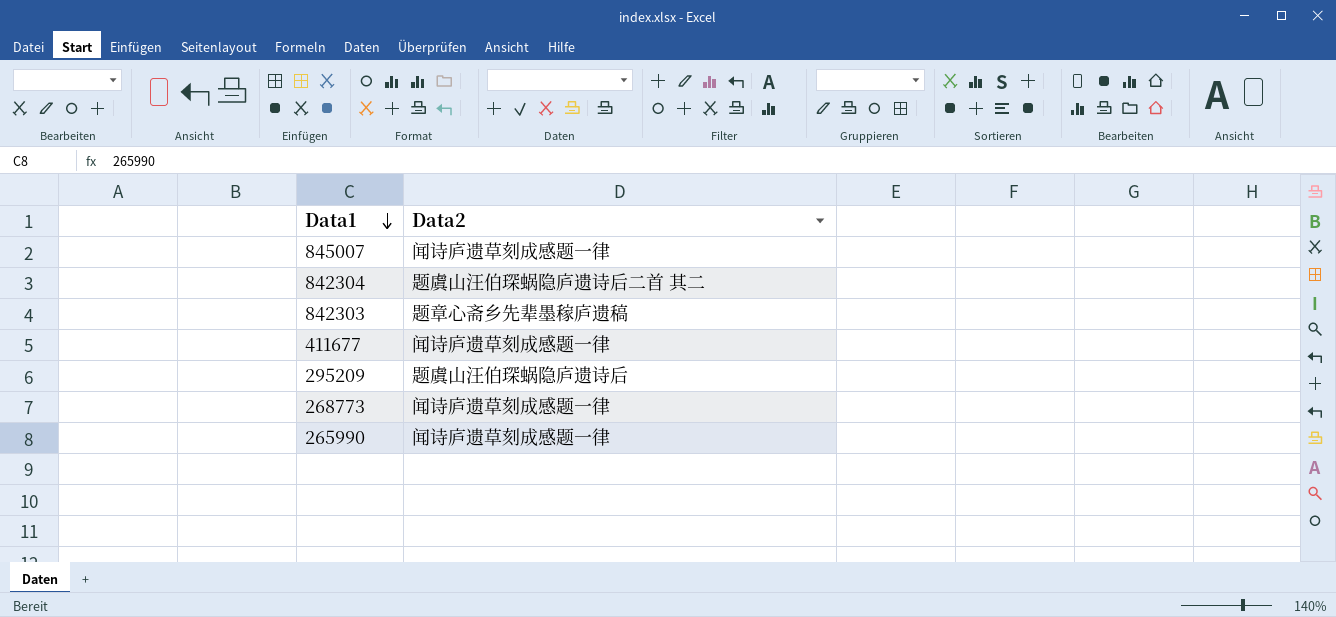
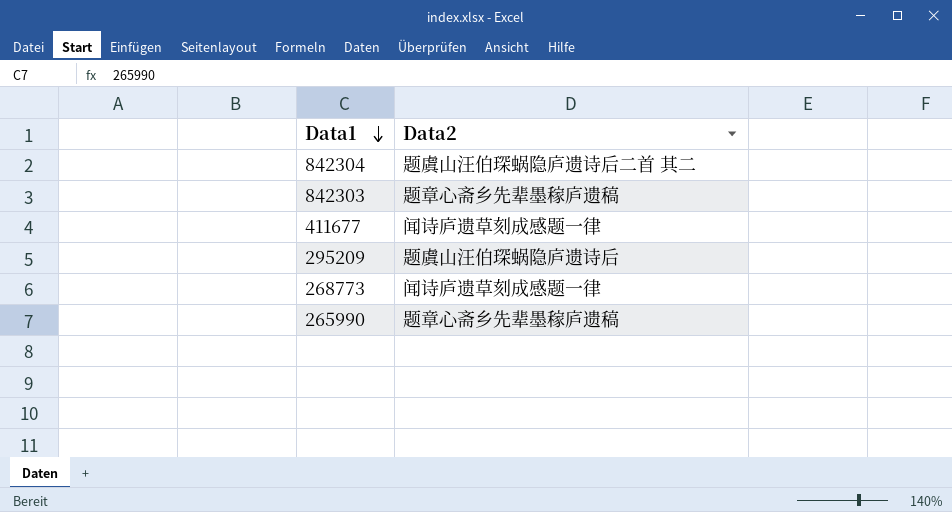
row 845007: 闻诗庐遗草刻成感题一律 -> none
265990 | Data2: 闻诗庐遗草刻成感题一律 -> 题章心斋乡先辈墨稼庐遗稿

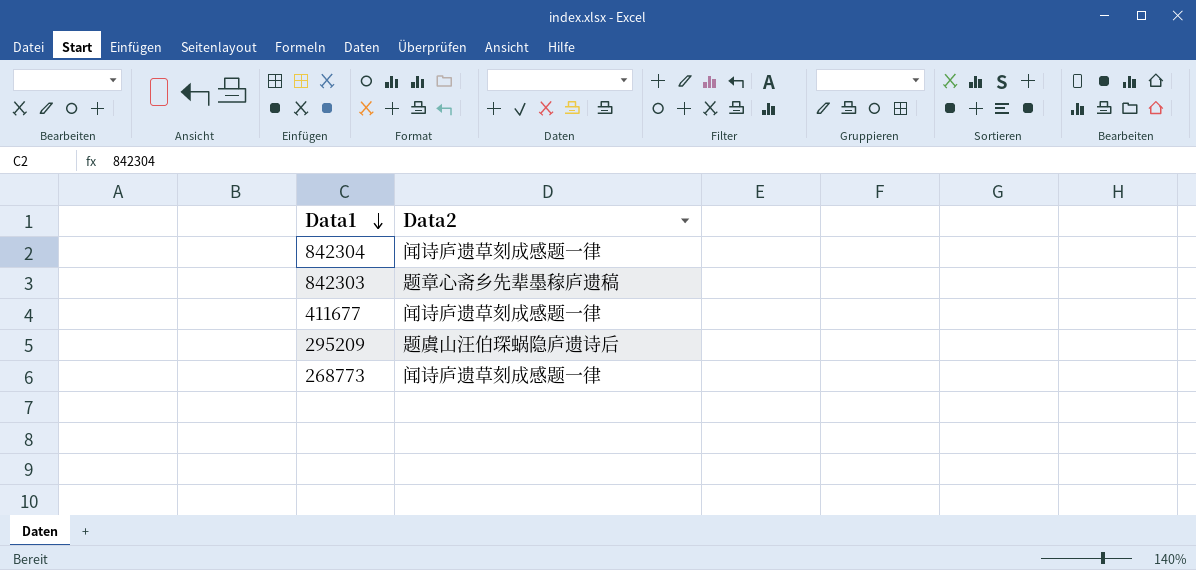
row 265990: 题章心斋乡先辈墨稼庐遗稿 -> none
842304 | Data2: 题虞山汪伯琛蜗隐庐遗诗后二首 其二 -> 闻诗庐遗草刻成感题一律

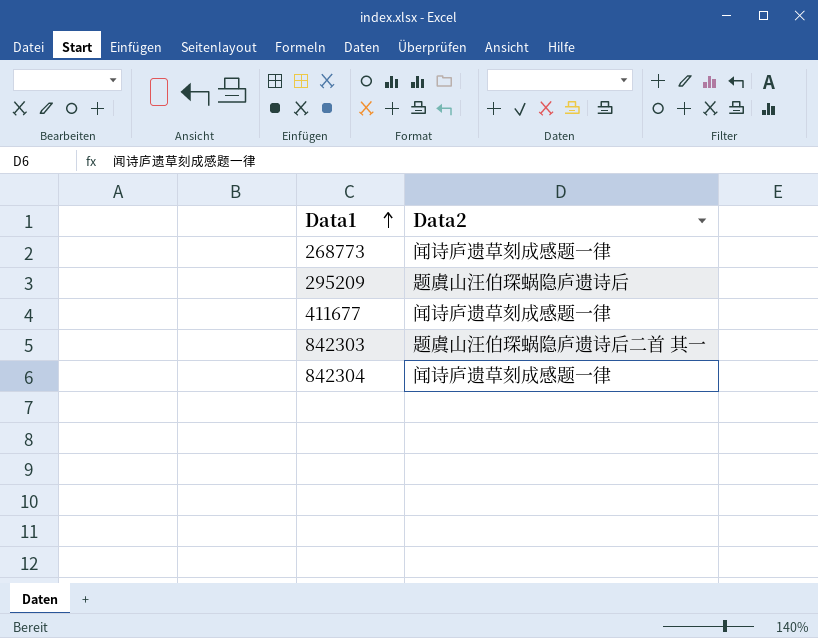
row order: Data1 descending -> Data1 ascending
842303 | Data2: 题章心斋乡先辈墨稼庐遗稿 -> 题虞山汪伯琛蜗隐庐遗诗后二首 其一

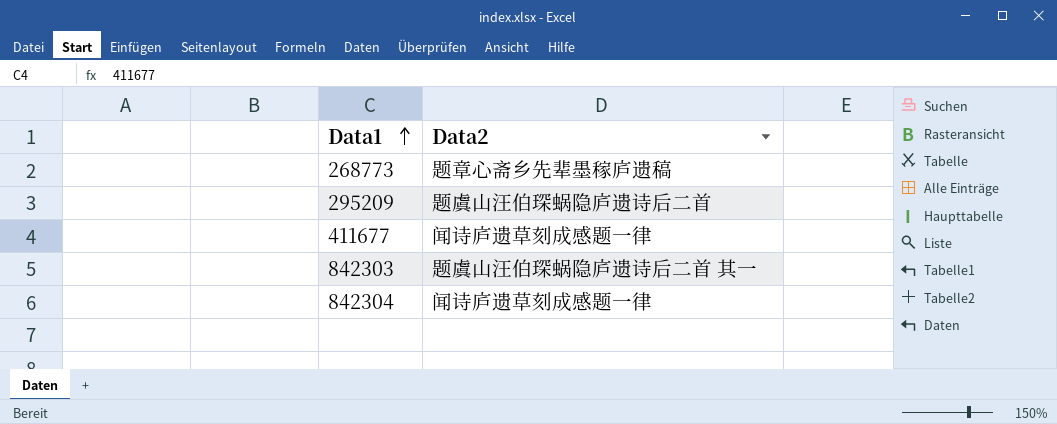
268773 | Data2: 闻诗庐遗草刻成感题一律 -> 题章心斋乡先辈墨稼庐遗稿
295209 | Data2: 题虞山汪伯琛蜗隐庐遗诗后 -> 题虞山汪伯琛蜗隐庐遗诗后二首

